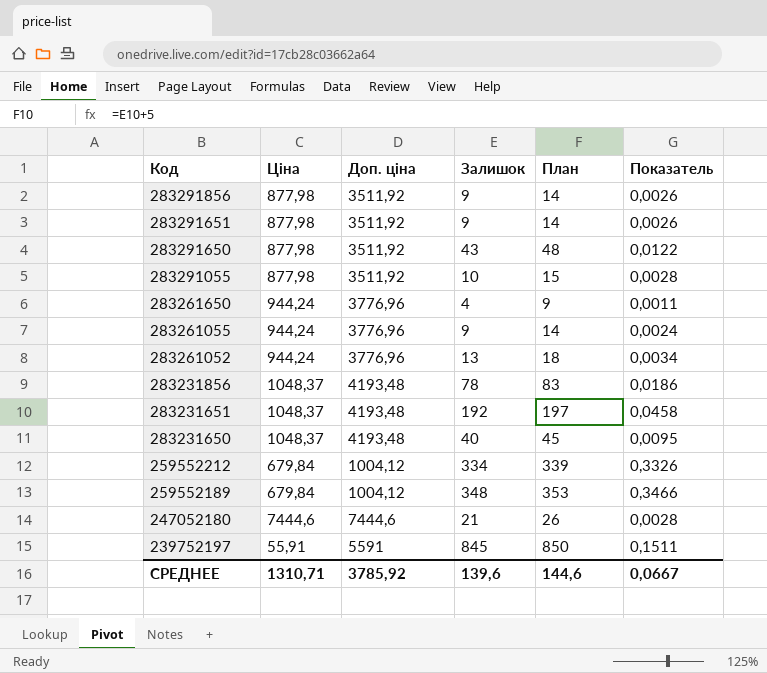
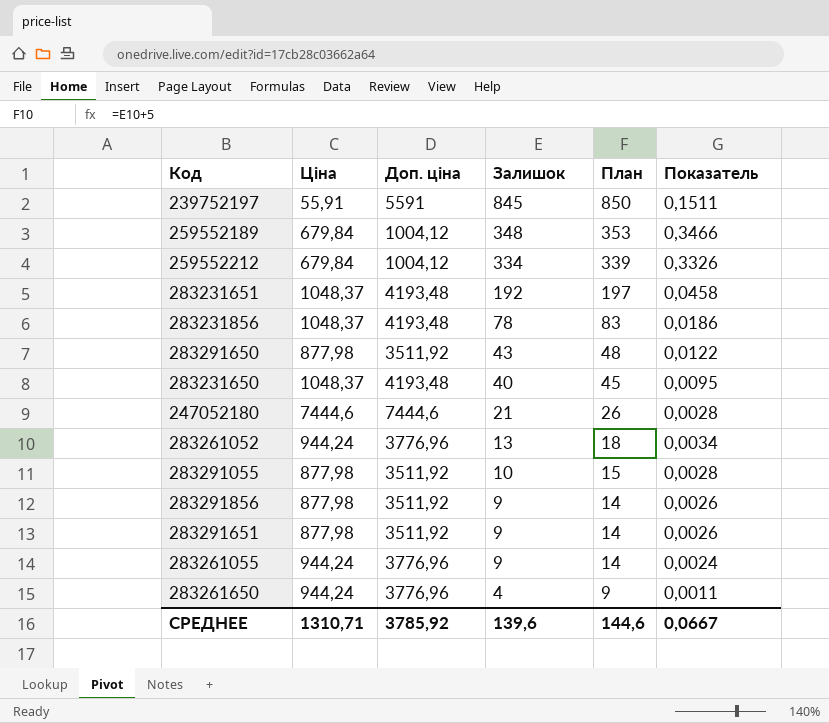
row order: Код descending -> Залишок descending

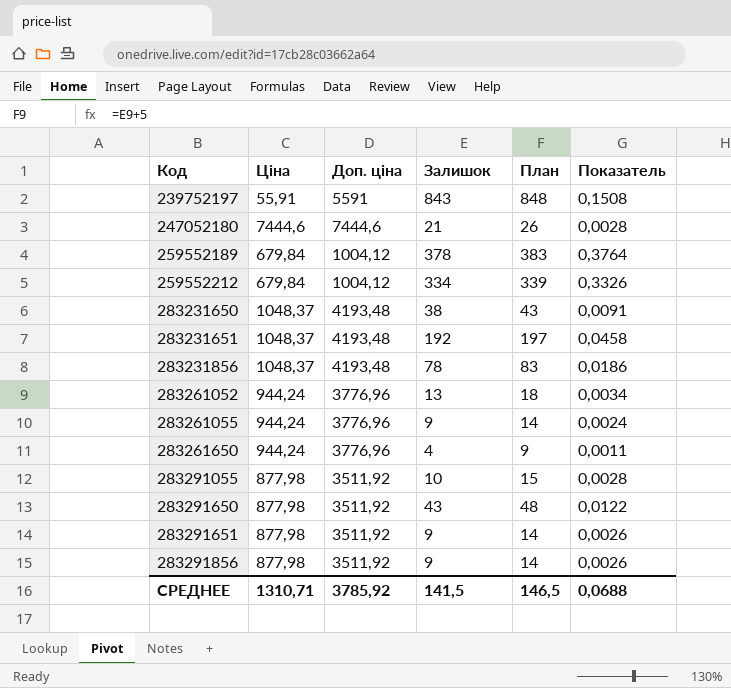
row order: Залишок descending -> Код ascending
239752197 | Залишок: 845 -> 843
239752197 | План: 850 -> 848
239752197 | Показатель: 0,1511 -> 0,1508
259552189 | Залишок: 348 -> 378
259552189 | План: 353 -> 383
259552189 | Показатель: 0,3466 -> 0,3764
283231650 | Залишок: 40 -> 38
283231650 | План: 45 -> 43
283231650 | Показатель: 0,0095 -> 0,0091
СРЕДНЕЕ | Залишок: 139,6 -> 141,5
СРЕДНЕЕ | План: 144,6 -> 146,5
СРЕДНЕЕ | Показатель: 0,0667 -> 0,0688

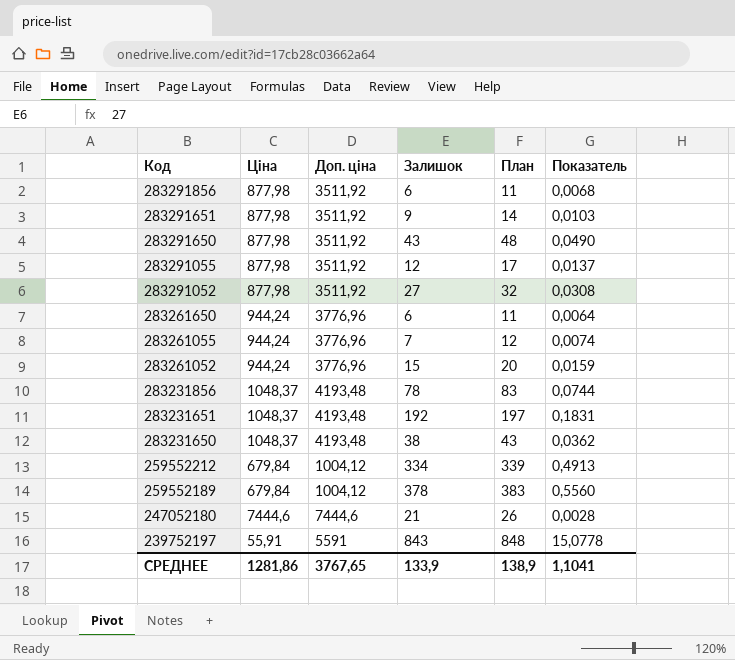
row order: Код ascending -> Код descending
column Показатель | formula: [Залишок] / [Доп. ціна] -> [Залишок] / [Ціна]
283291856 | Залишок: 9 -> 6
283291856 | План: 14 -> 11
283291055 | Залишок: 10 -> 12
283291055 | План: 15 -> 17
row 283291052: none -> 877,98 | 3511,92 | 27 | 32 | 0,0308
283261650 | Залишок: 4 -> 6
283261650 | План: 9 -> 11
283261055 | Залишок: 9 -> 7
283261055 | План: 14 -> 12
283261052 | Залишок: 13 -> 15
283261052 | План: 18 -> 20
СРЕДНЕЕ | Ціна: 1310,71 -> 1281,86
СРЕДНЕЕ | Доп. ціна: 3785,92 -> 3767,65
СРЕДНЕЕ | Залишок: 141,5 -> 133,9
СРЕДНЕЕ | План: 146,5 -> 138,9
СРЕДНЕЕ | Показатель: 0,0688 -> 1,1041

